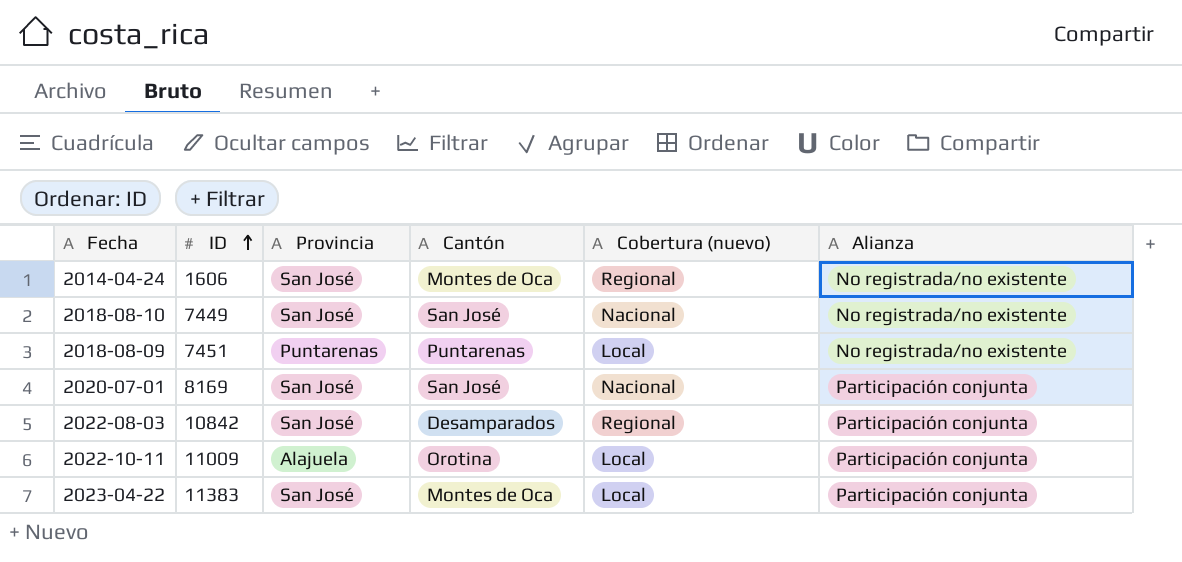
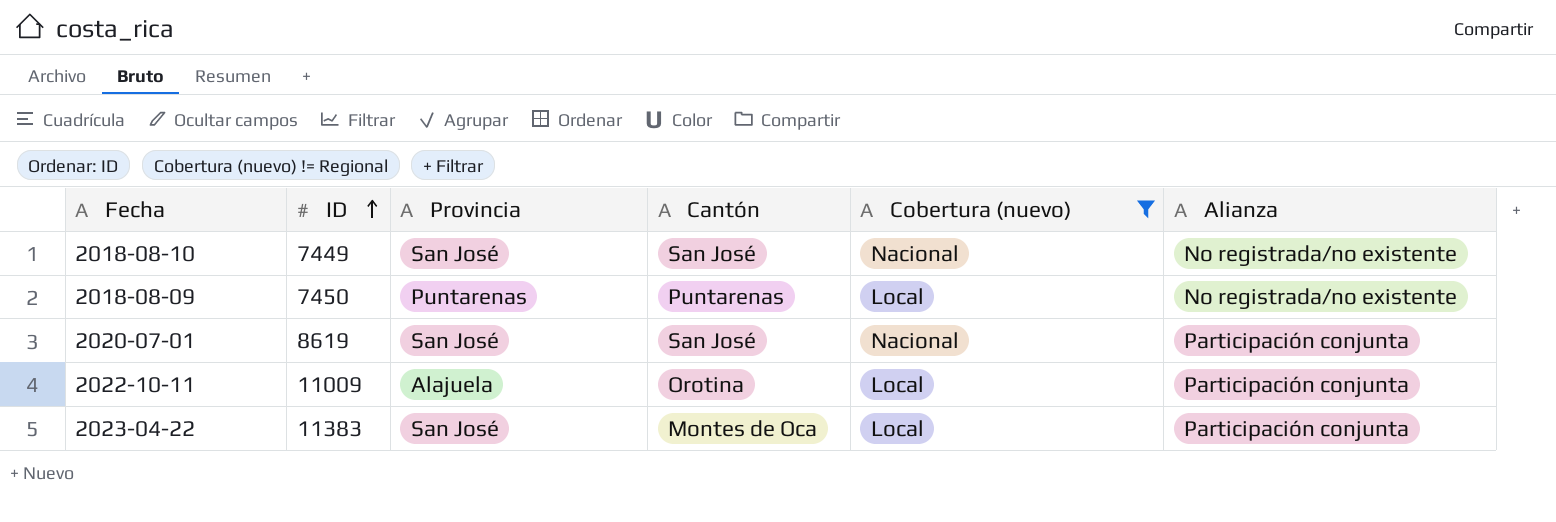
filter: none -> Cobertura (nuevo) != Regional
2018-08-09 | ID: 7451 -> 7450
2020-07-01 | ID: 8169 -> 8619

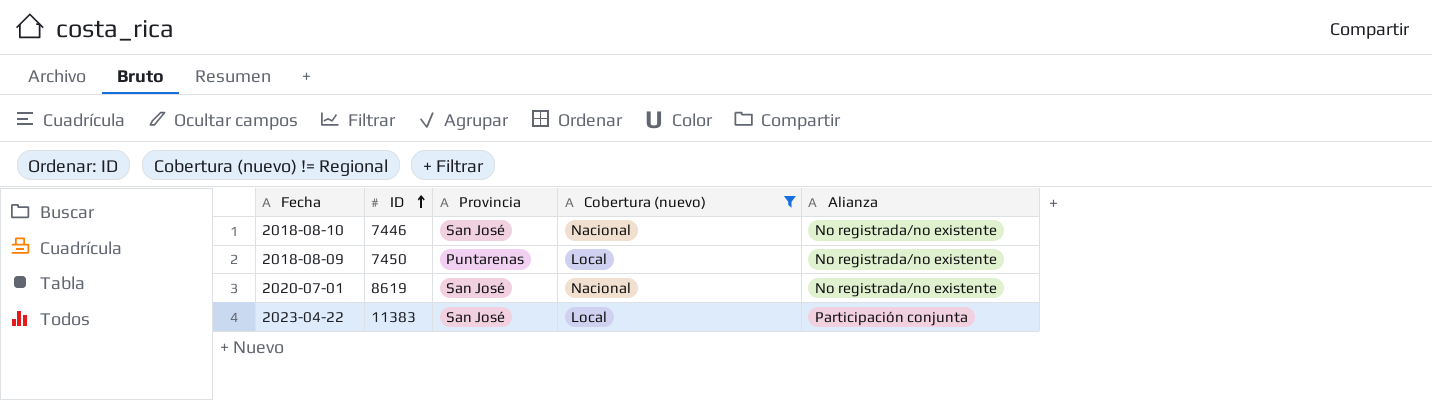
column Cantón | position: 4 -> none
row 2022-10-11: 11009 | Alajuela | Orotina | Local | Participación conjunta -> none
2018-08-10 | ID: 7449 -> 7446
2020-07-01 | Alianza: Participación conjunta -> No registrada/no existente

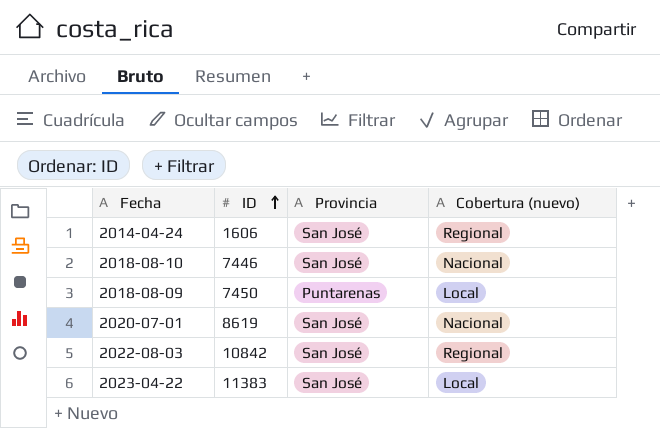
filter: Cobertura (nuevo) != Regional -> none
column Alianza | position: 5 -> none

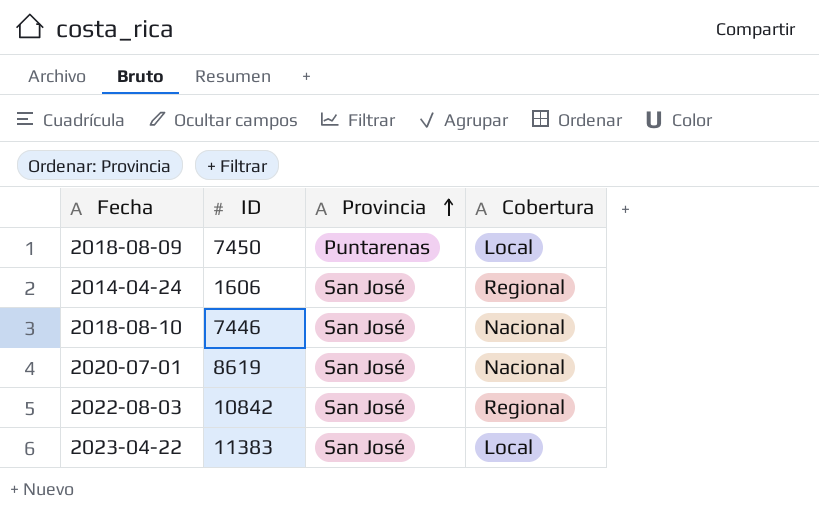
row order: ID ascending -> Provincia ascending
column name: Cobertura (nuevo) -> Cobertura

